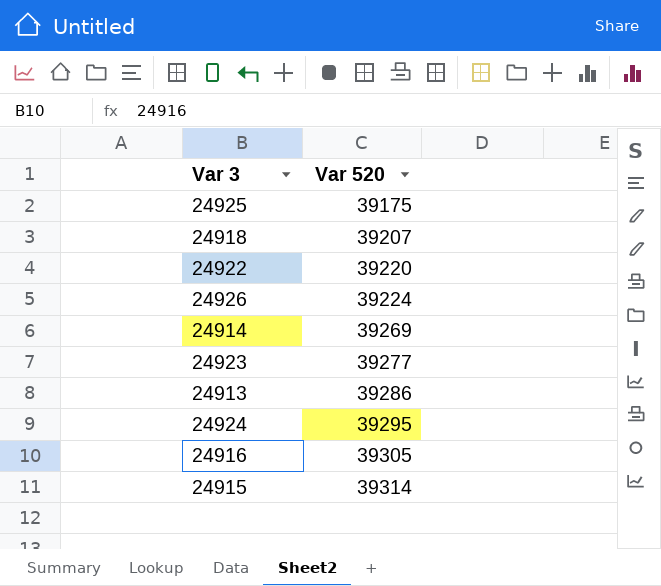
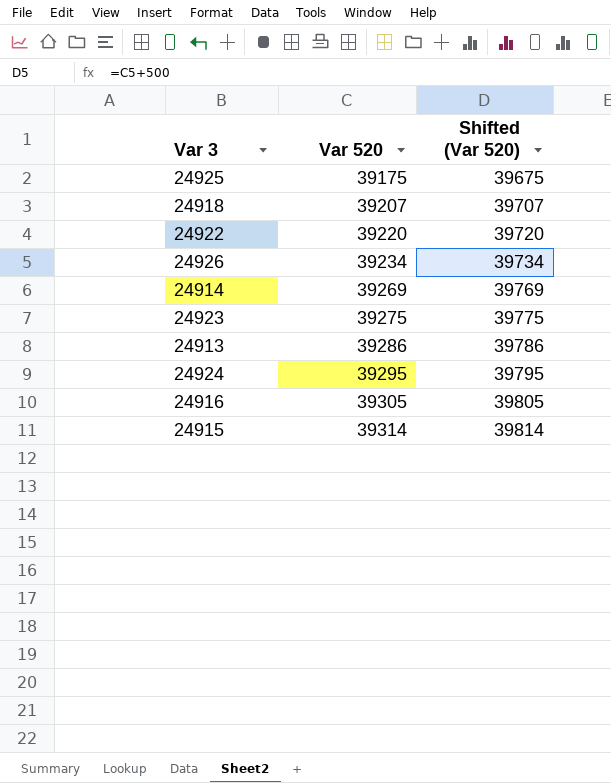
column Shifted (Var 520) | formula: none -> [Var 520] + 500
24926 | Var 520: 39224 -> 39234
24923 | Var 520: 39277 -> 39275

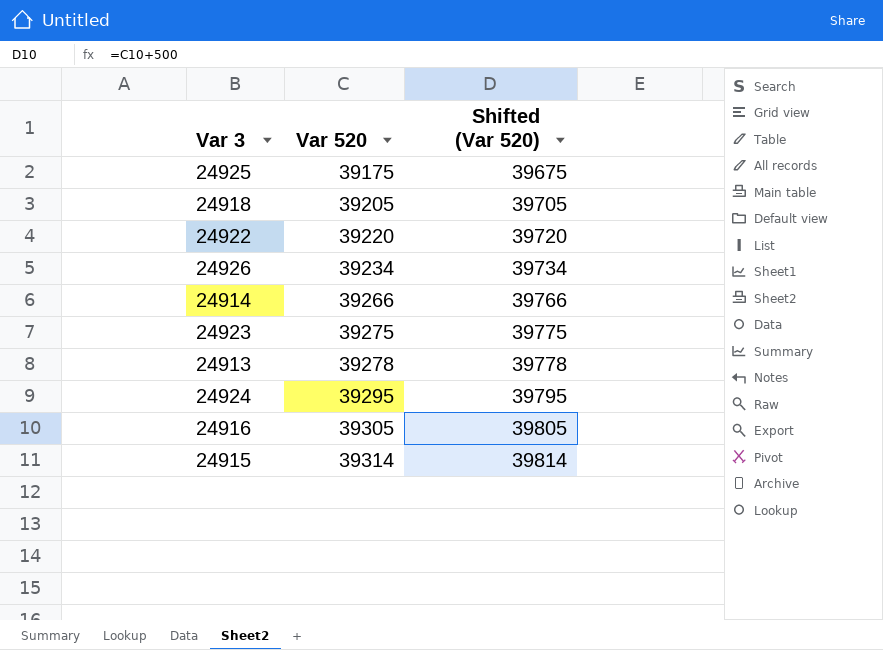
24918 | Var 520: 39207 -> 39205
24918 | Shifted (Var 520): 39707 -> 39705
24914 | Var 520: 39269 -> 39266
24914 | Shifted (Var 520): 39769 -> 39766
24913 | Var 520: 39286 -> 39278
24913 | Shifted (Var 520): 39786 -> 39778

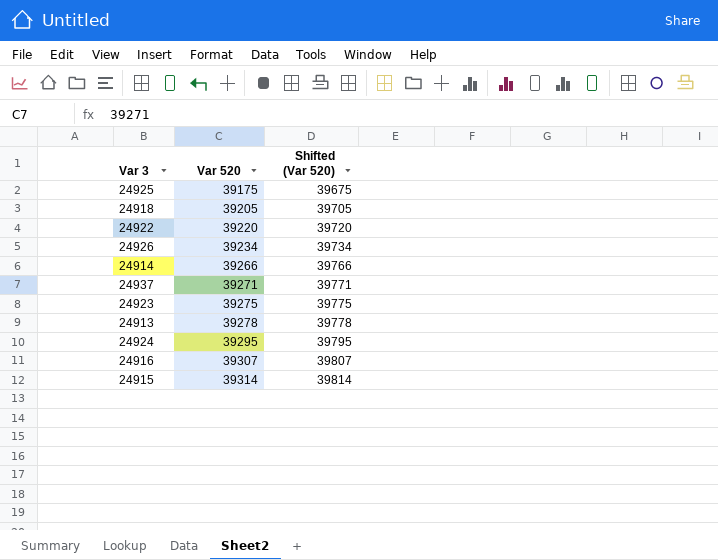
row 24937: none -> 39271 | 39771
24916 | Var 520: 39305 -> 39307
24916 | Shifted (Var 520): 39805 -> 39807

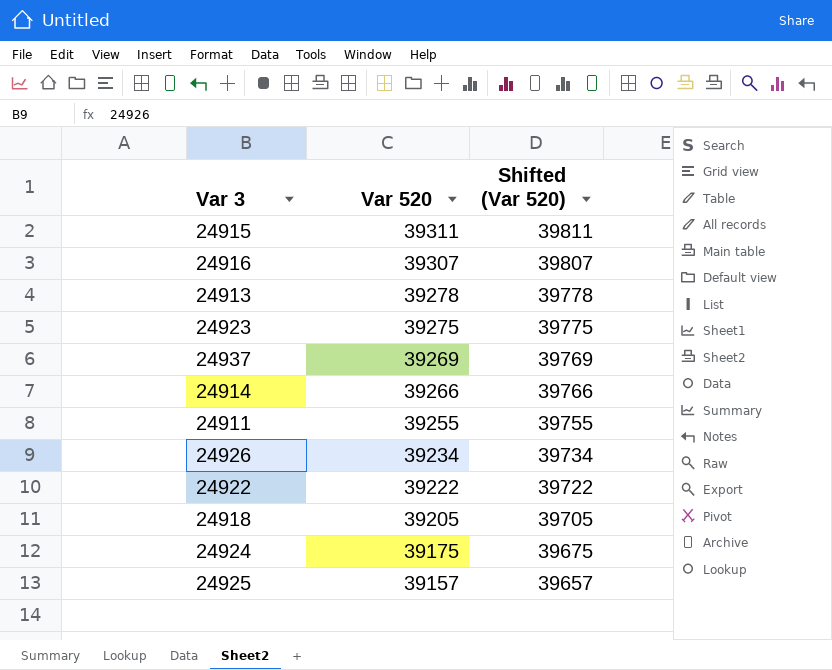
row order: Var 520 ascending -> Var 520 descending
24915 | Var 520: 39314 -> 39311
24915 | Shifted (Var 520): 39814 -> 39811
24937 | Var 520: 39271 -> 39269
24937 | Shifted (Var 520): 39771 -> 39769
row 24911: none -> 39255 | 39755
24922 | Var 520: 39220 -> 39222
24922 | Shifted (Var 520): 39720 -> 39722
24924 | Var 520: 39295 -> 39175
24924 | Shifted (Var 520): 39795 -> 39675
24925 | Var 520: 39175 -> 39157
24925 | Shifted (Var 520): 39675 -> 39657

